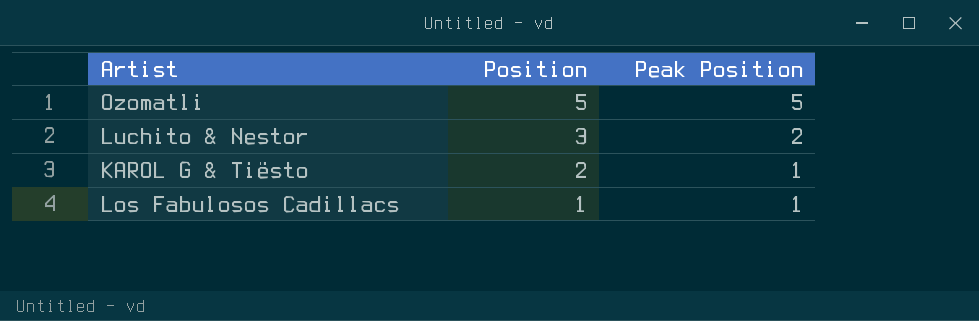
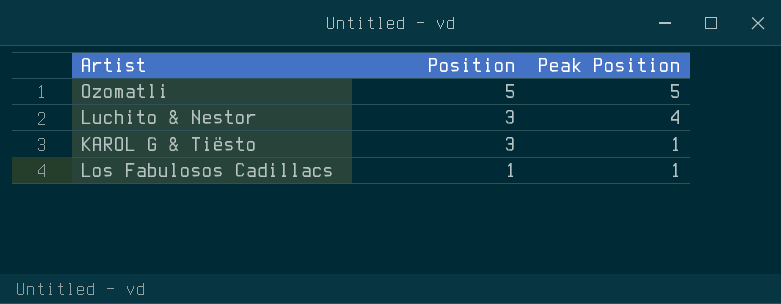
Luchito & Nestor | Peak Position: 2 -> 4
KAROL G & Tiësto | Position: 2 -> 3

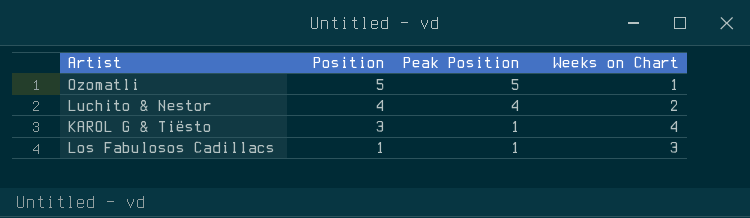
column Weeks on Chart | position: none -> 4
Luchito & Nestor | Position: 3 -> 4

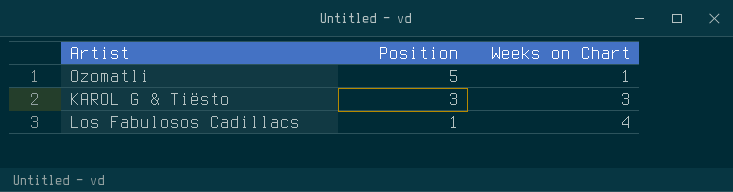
column Peak Position | position: 3 -> none
row Luchito & Nestor: 4 | 4 | 2 -> none
KAROL G & Tiësto | Weeks on Chart: 4 -> 3
Los Fabulosos Cadillacs | Weeks on Chart: 3 -> 4

